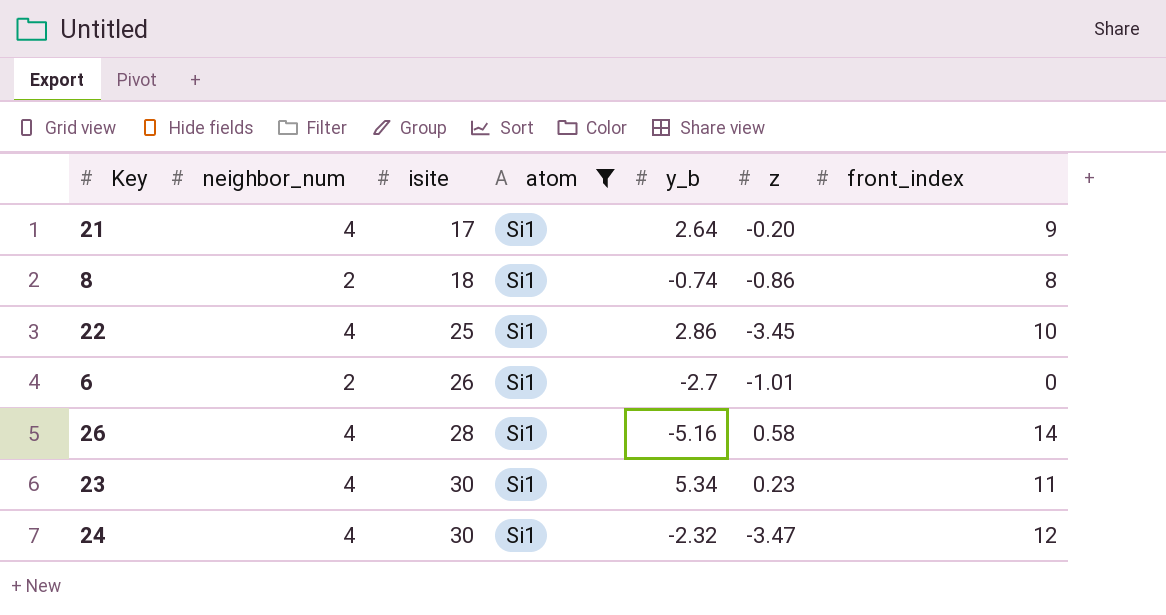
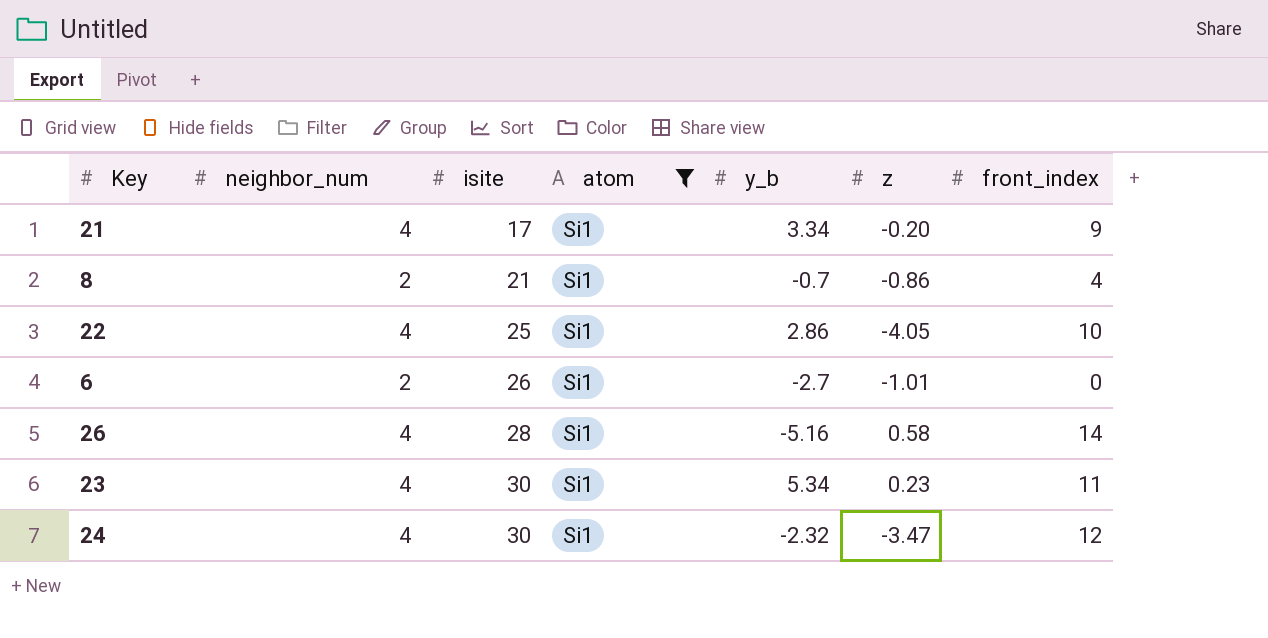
21 | y_b: 2.64 -> 3.34
8 | isite: 18 -> 21
8 | y_b: -0.74 -> -0.7
8 | front_index: 8 -> 4
22 | z: -3.45 -> -4.05

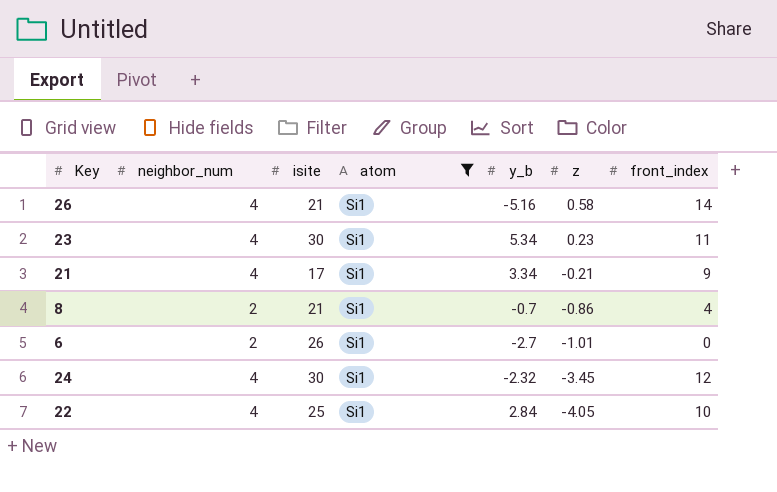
row order: isite ascending -> z descending
26 | isite: 28 -> 21
21 | z: -0.20 -> -0.21
24 | z: -3.47 -> -3.45
22 | y_b: 2.86 -> 2.84

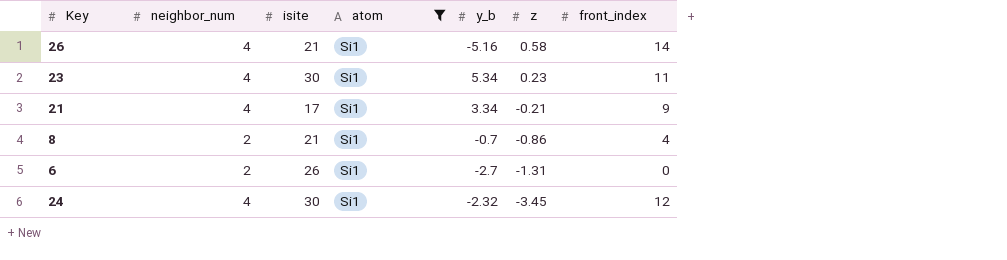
row 22: 4 | 25 | Si1 | 2.84 | -4.05 | 10 -> none
6 | z: -1.01 -> -1.31

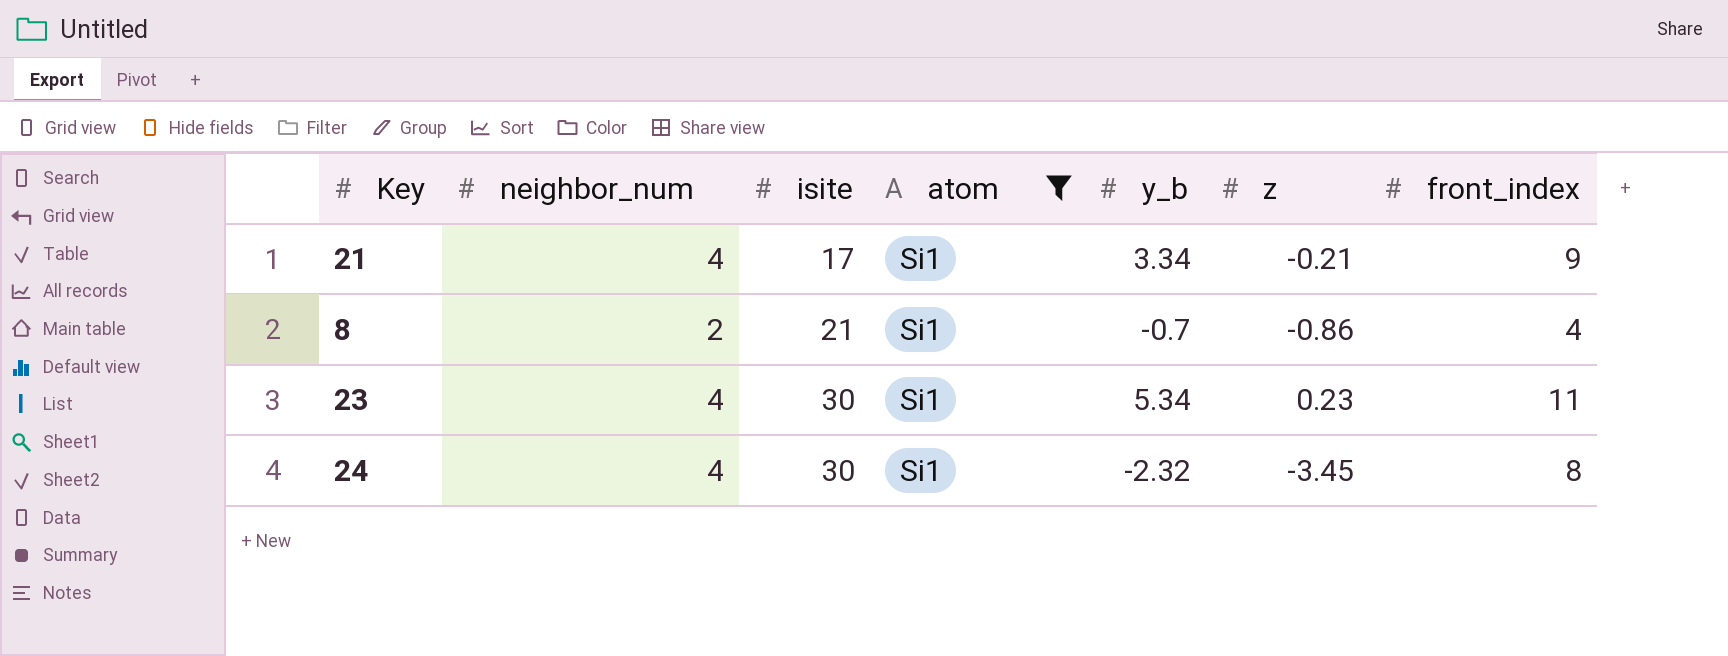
row order: z descending -> isite ascending
row 26: 4 | 21 | Si1 | -5.16 | 0.58 | 14 -> none
row 6: 2 | 26 | Si1 | -2.7 | -1.31 | 0 -> none
24 | front_index: 12 -> 8

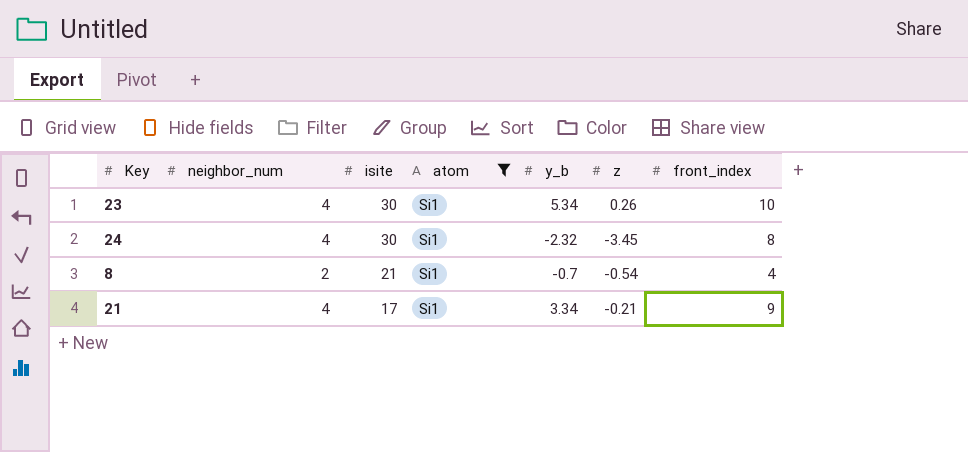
row order: isite ascending -> isite descending
23 | z: 0.23 -> 0.26
23 | front_index: 11 -> 10
8 | z: -0.86 -> -0.54

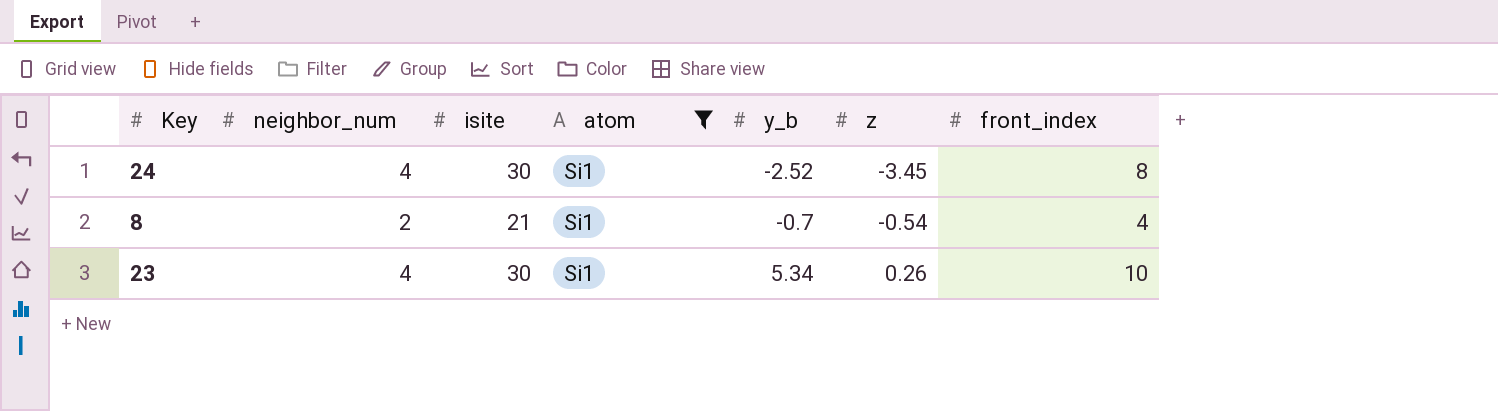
row order: isite descending -> y_b ascending
row 21: 4 | 17 | Si1 | 3.34 | -0.21 | 9 -> none
24 | y_b: -2.32 -> -2.52

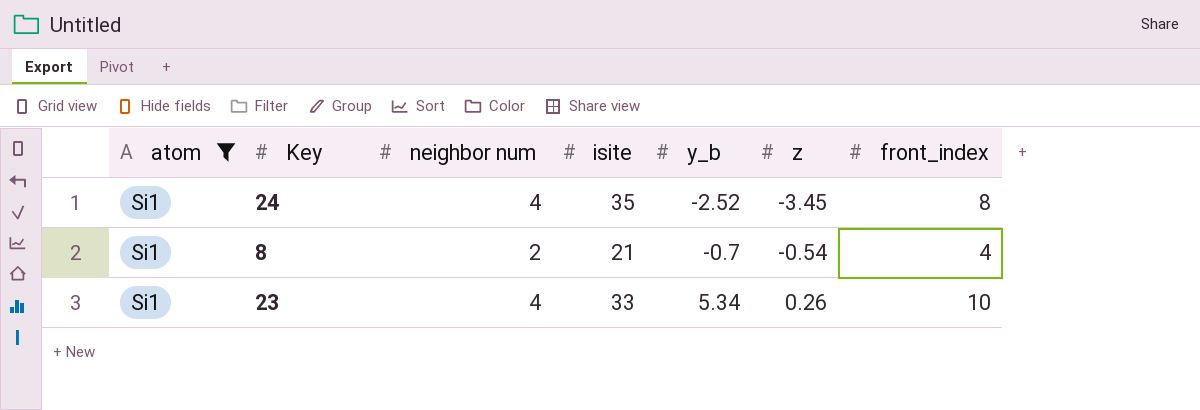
column atom | position: 4 -> 1
column name: neighbor_num -> neighbor num
24 | isite: 30 -> 35
23 | isite: 30 -> 33

